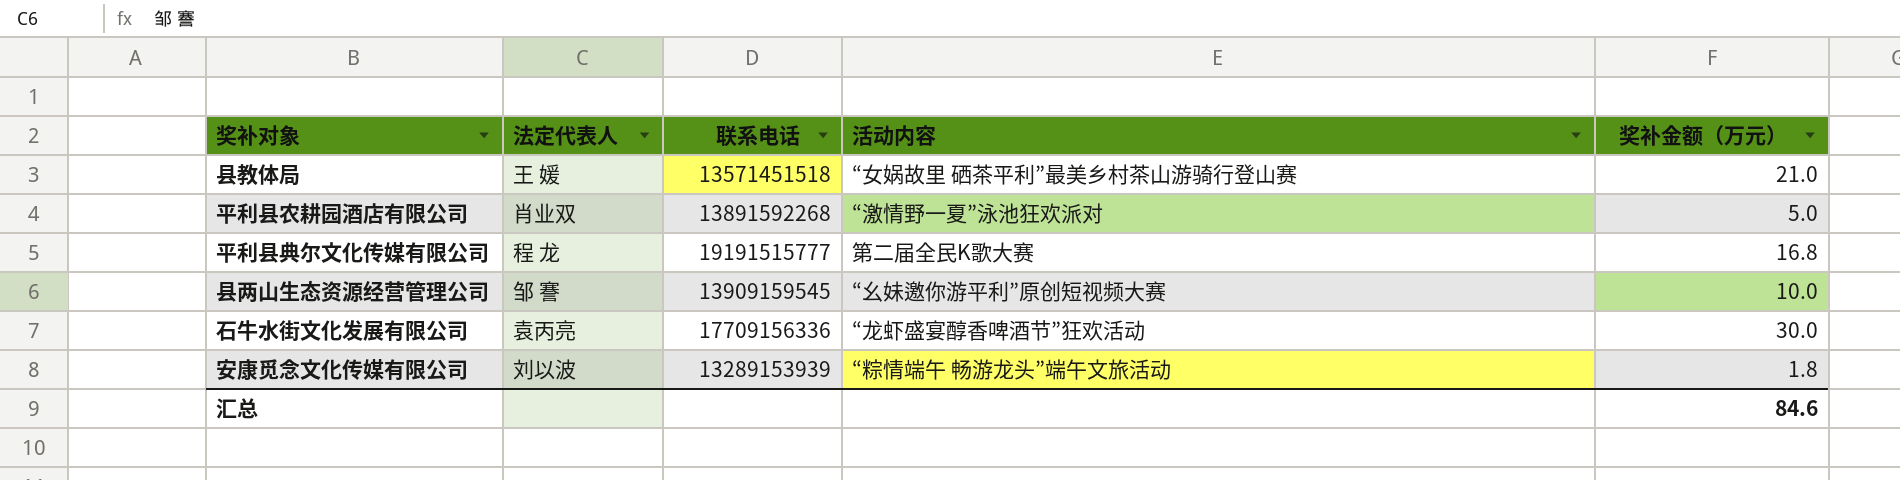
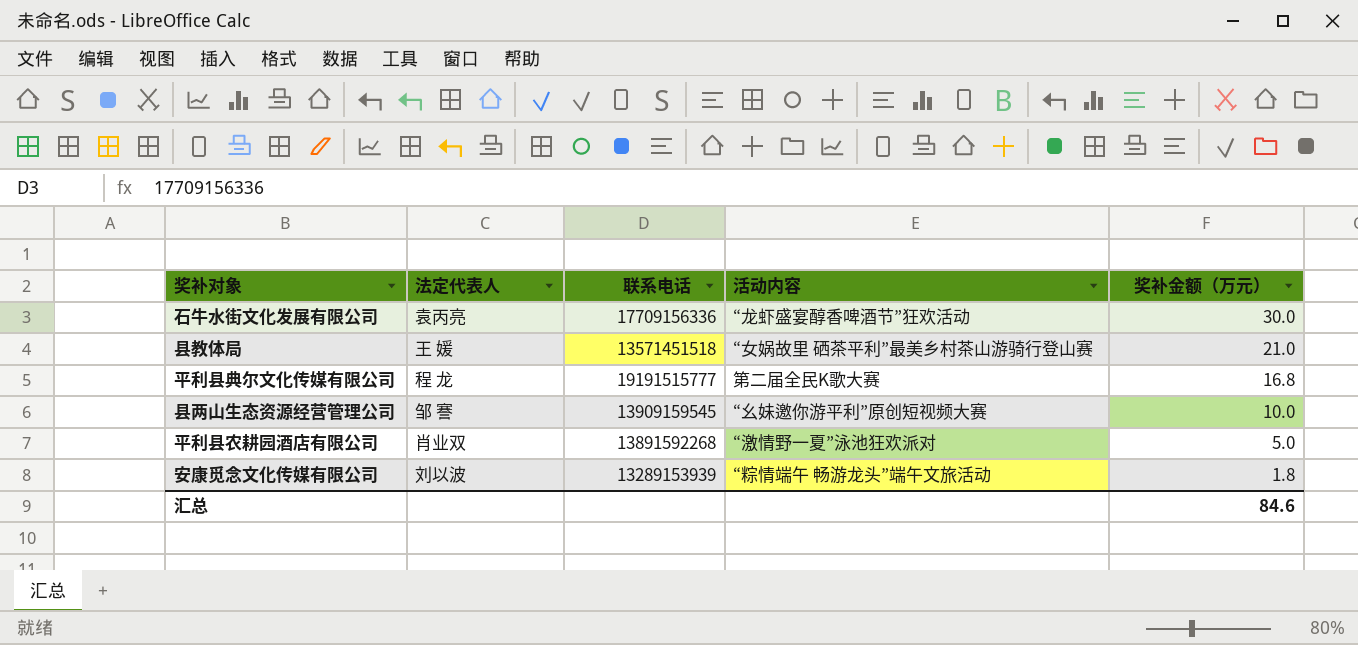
row order: none -> 奖补金额（万元） descending

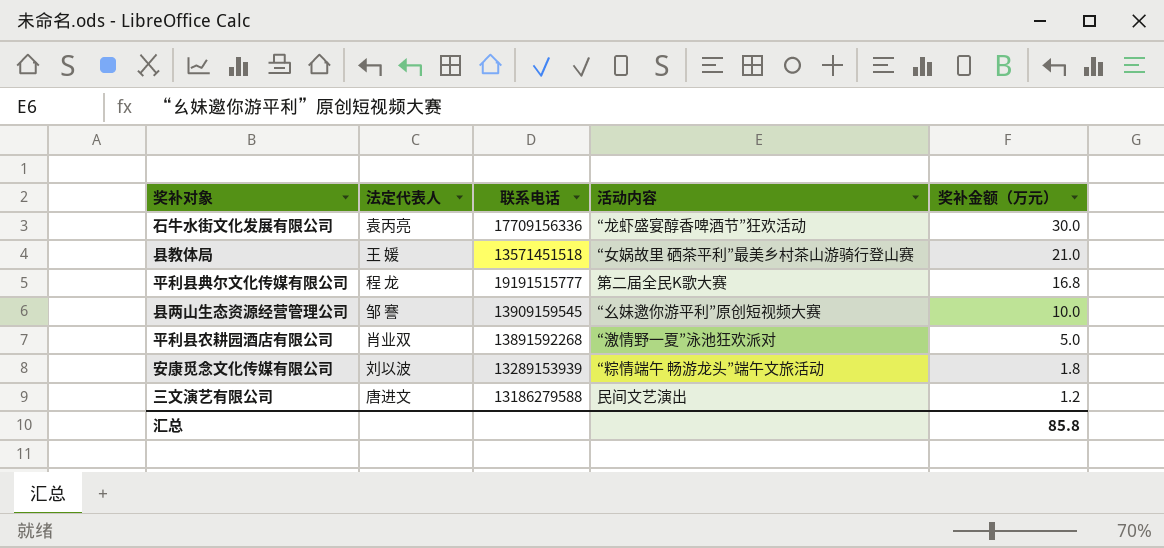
row 三文演艺有限公司: none -> 唐进文 | 13186279588 | 民间文艺演出 | 1.2
汇总 | 奖补金额（万元）: 84.6 -> 85.8

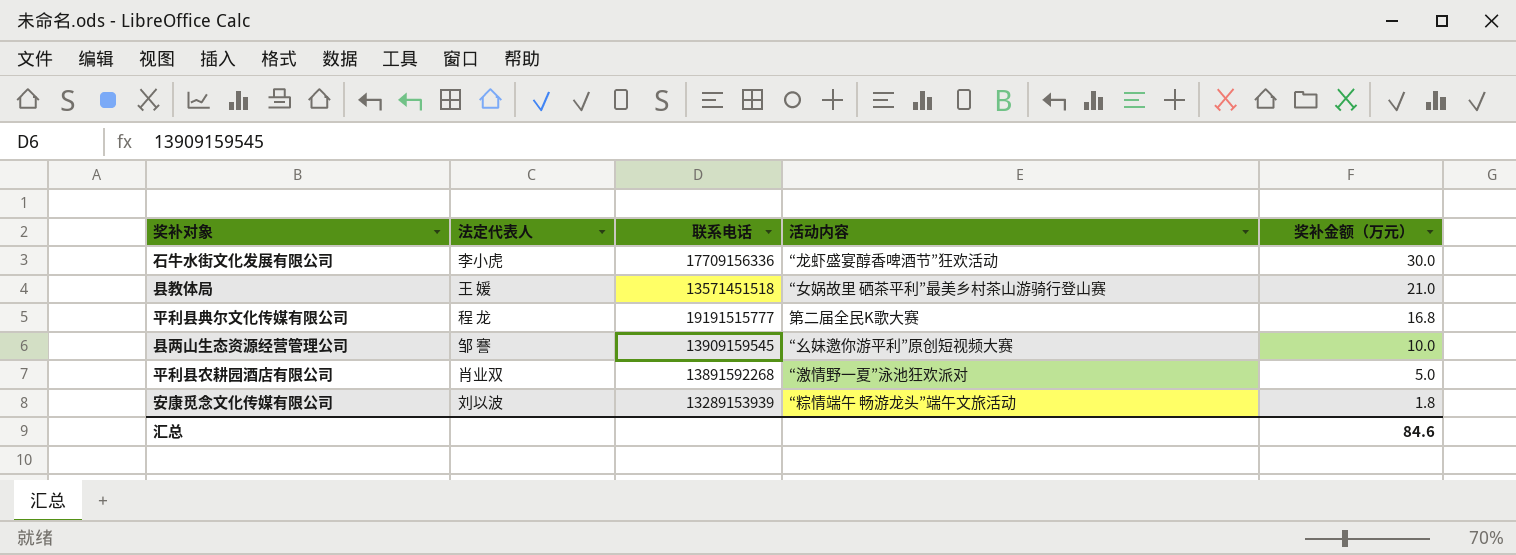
row 三文演艺有限公司: 唐进文 | 13186279588 | 民间文艺演出 | 1.2 -> none
石牛水街文化发展有限公司 | 法定代表人: 袁丙亮 -> 李小虎
汇总 | 奖补金额（万元）: 85.8 -> 84.6

